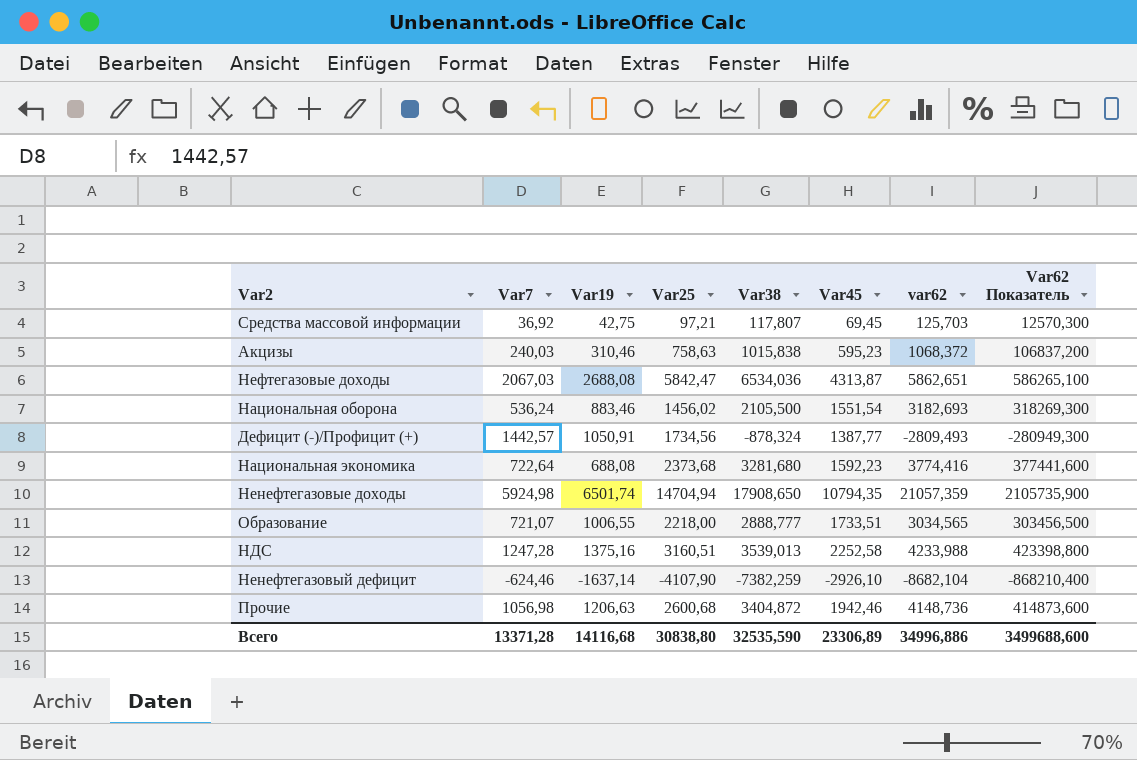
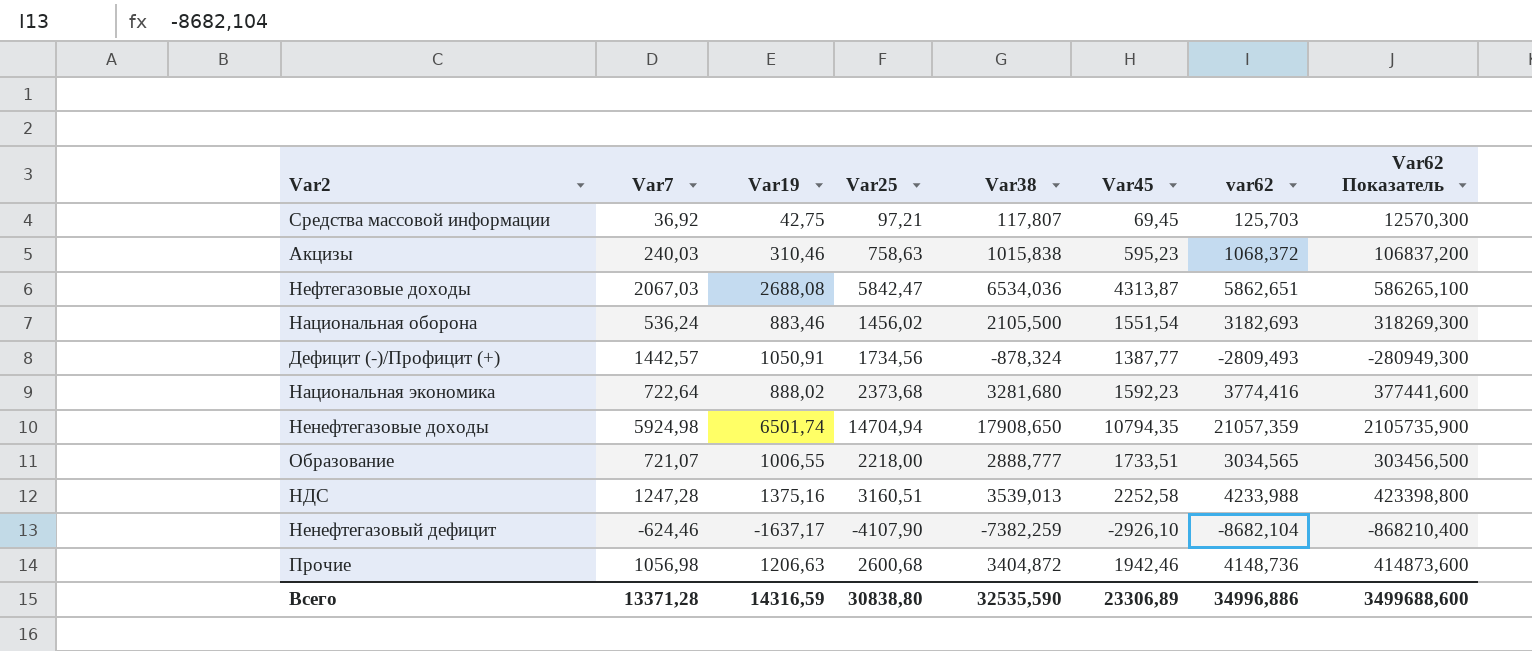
Национальная экономика | Var19: 688,08 -> 888,02
Ненефтегазовый дефицит | Var19: -1637,14 -> -1637,17
Всего | Var19: 14116,68 -> 14316,59

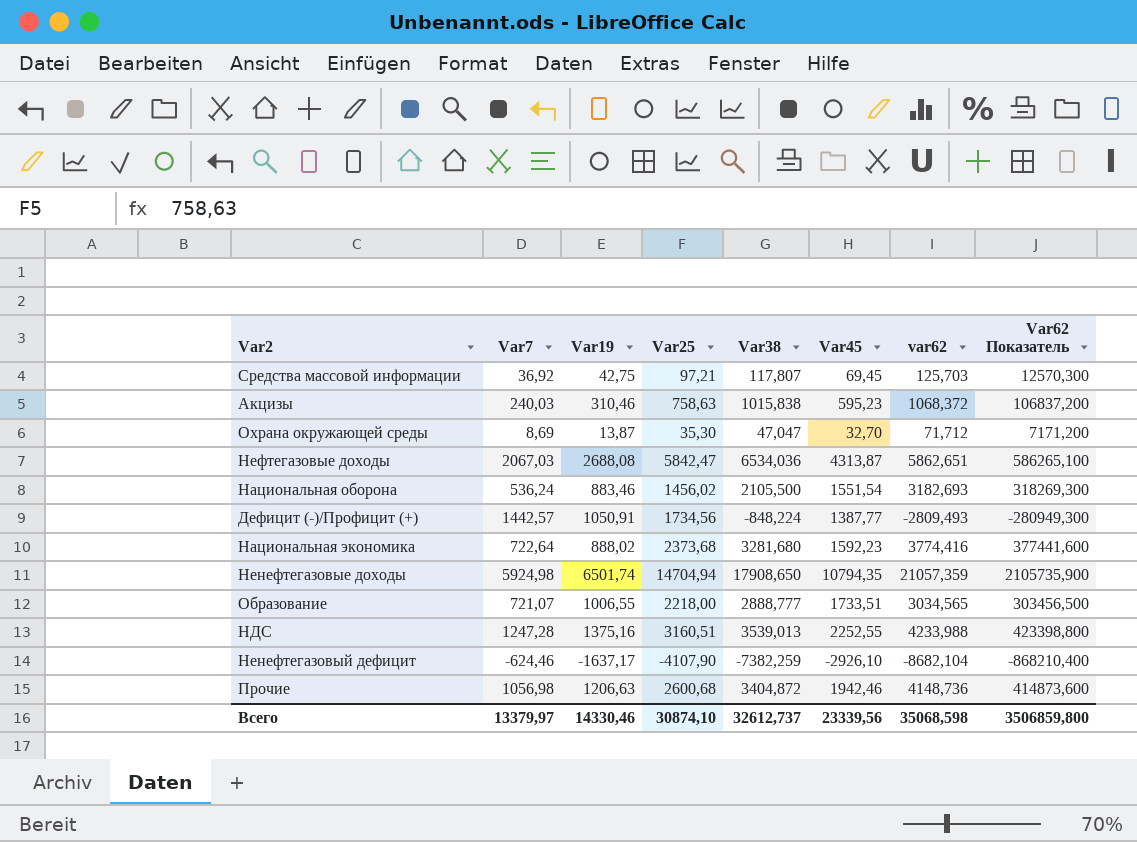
row Охрана окружающей среды: none -> 8,69 | 13,87 | 35,30 | 47,047 | 32,70 | 71,712 | 7171,200
Дефицит (-)/Профицит (+) | Var38: -878,324 -> -848,224
НДС | Var45: 2252,58 -> 2252,55
Всего | Var7: 13371,28 -> 13379,97
Всего | Var19: 14316,59 -> 14330,46
Всего | Var25: 30838,80 -> 30874,10
Всего | Var38: 32535,590 -> 32612,737
Всего | Var45: 23306,89 -> 23339,56
Всего | var62: 34996,886 -> 35068,598
Всего | Var62 Показатель: 3499688,600 -> 3506859,800

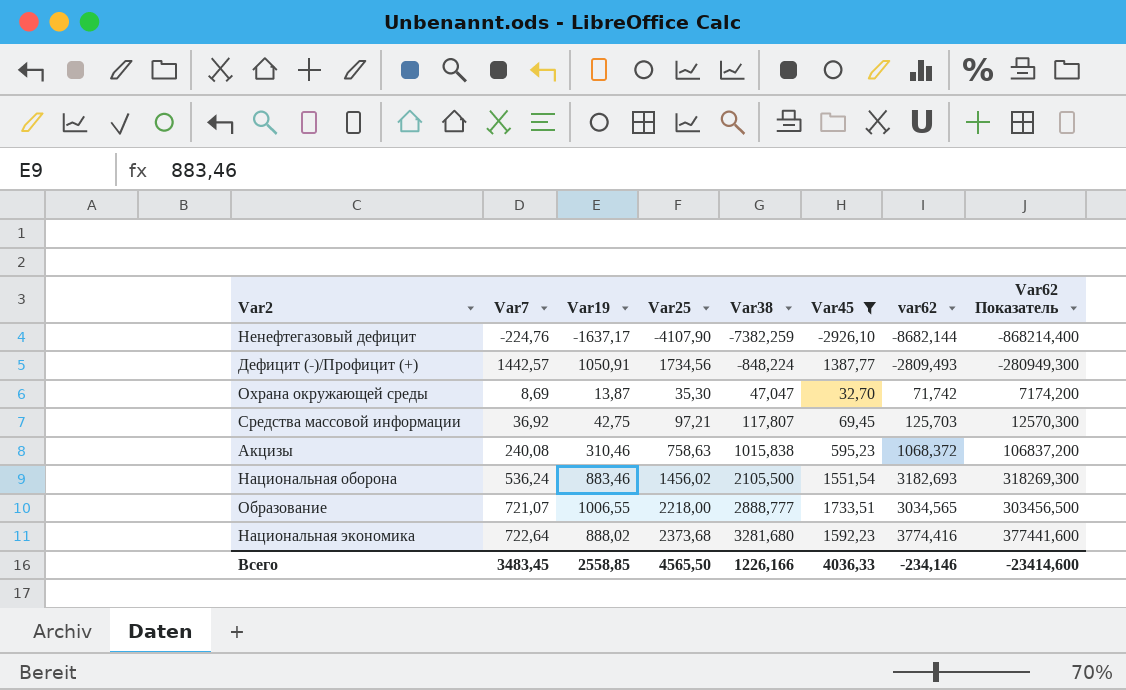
filter: none -> Var45 <= 1733,51
row order: none -> Var38 ascending
Ненефтегазовый дефицит | Var7: -624,46 -> -224,76
Ненефтегазовый дефицит | var62: -8682,104 -> -8682,144
Ненефтегазовый дефицит | Var62 Показатель: -868210,400 -> -868214,400
Охрана окружающей среды | var62: 71,712 -> 71,742
Охрана окружающей среды | Var62 Показатель: 7171,200 -> 7174,200
Акцизы | Var7: 240,03 -> 240,08
Всего | Var7: 13379,97 -> 3483,45
Всего | Var19: 14330,46 -> 2558,85
Всего | Var25: 30874,10 -> 4565,50
Всего | Var38: 32612,737 -> 1226,166
Всего | Var45: 23339,56 -> 4036,33
Всего | var62: 35068,598 -> -234,146
Всего | Var62 Показатель: 3506859,800 -> -23414,600

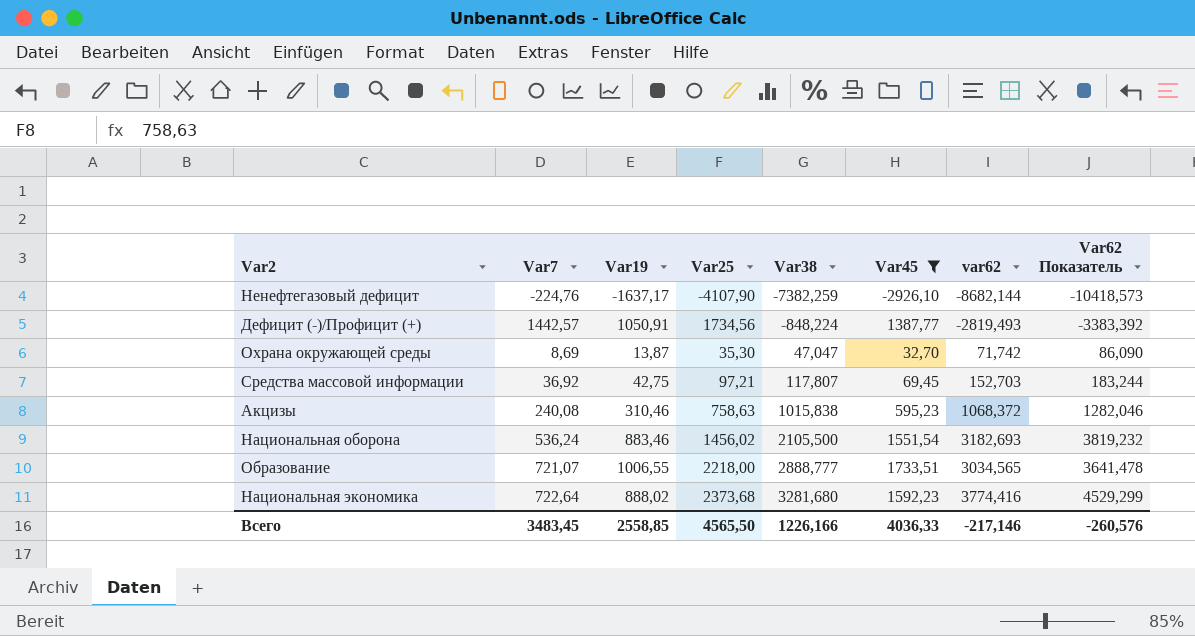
column Var62 Показатель | formula: [var62] * 100 -> [var62] * 1,2
Дефицит (-)/Профицит (+) | var62: -2809,493 -> -2819,493
Средства массовой информации | var62: 125,703 -> 152,703
Всего | var62: -234,146 -> -217,146
Всего | Var62 Показатель: -23414,600 -> -260,576

